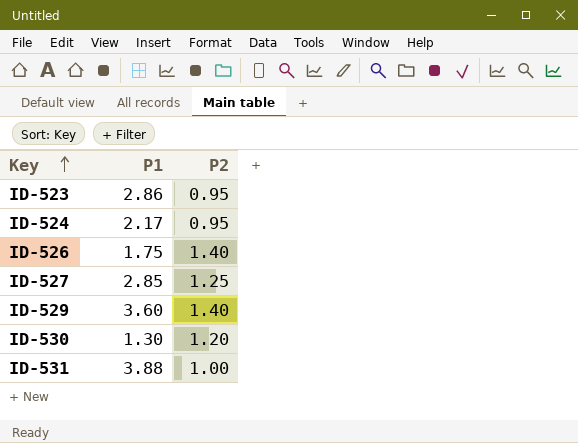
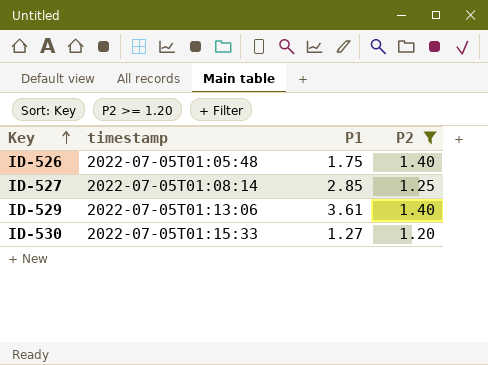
filter: none -> P2 >= 1.20
column timestamp | position: none -> 2
ID-529 | P1: 3.60 -> 3.61
ID-530 | P1: 1.30 -> 1.27

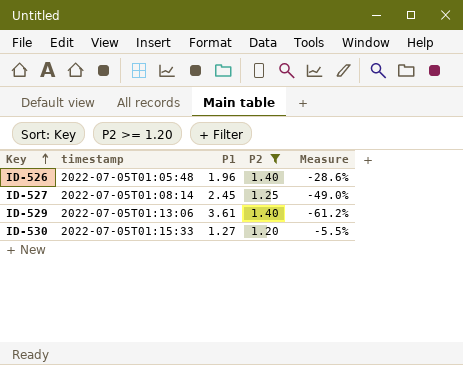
column Measure | formula: none -> ([P2] - [P1]) / [P1]
ID-526 | P1: 1.75 -> 1.96
ID-527 | P1: 2.85 -> 2.45

